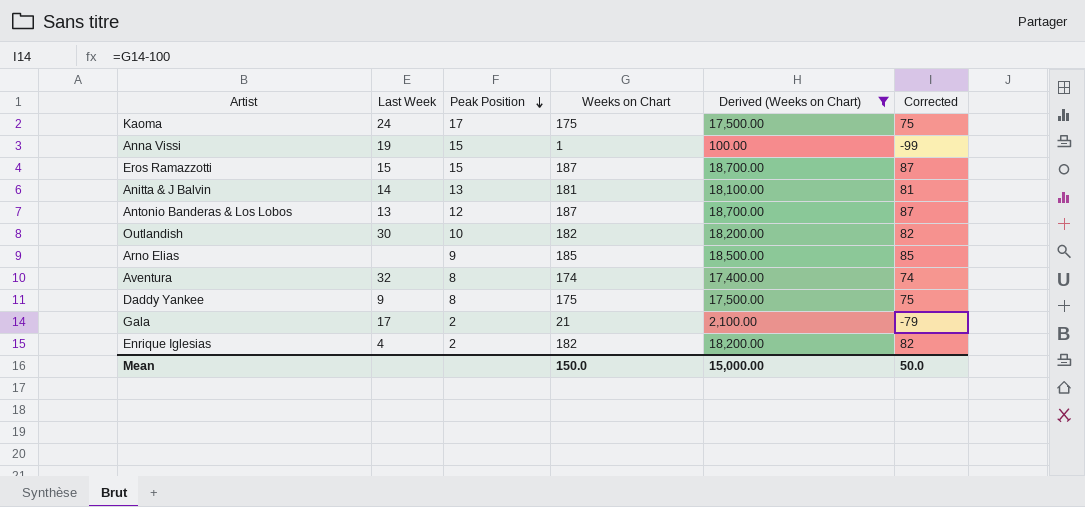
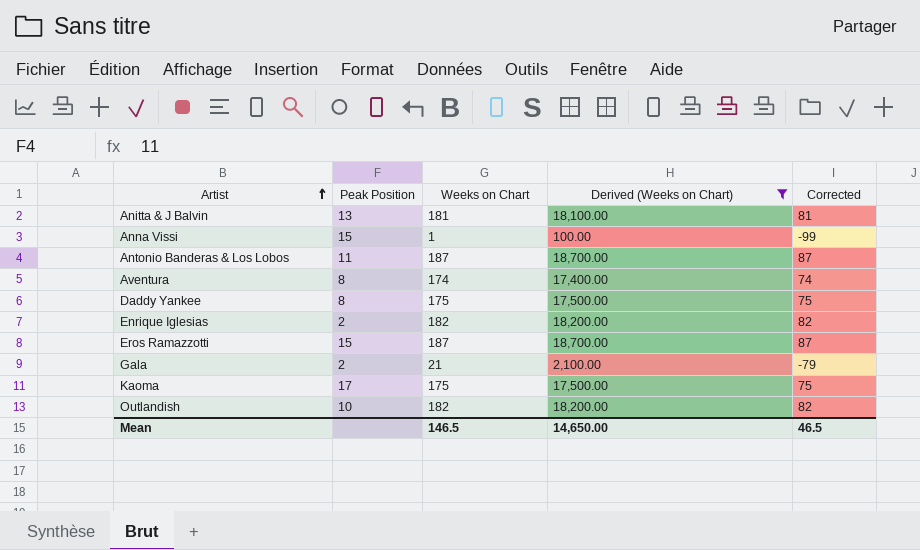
row order: Peak Position descending -> Artist ascending
column Last Week | position: 2 -> none
row Arno Elias: none | 9 | 185 | 18,500.00 | 85 -> none
Antonio Banderas & Los Lobos | Peak Position: 12 -> 11
Mean | Weeks on Chart: 150.0 -> 146.5
Mean | Derived (Weeks on Chart): 15,000.00 -> 14,650.00
Mean | Corrected: 50.0 -> 46.5

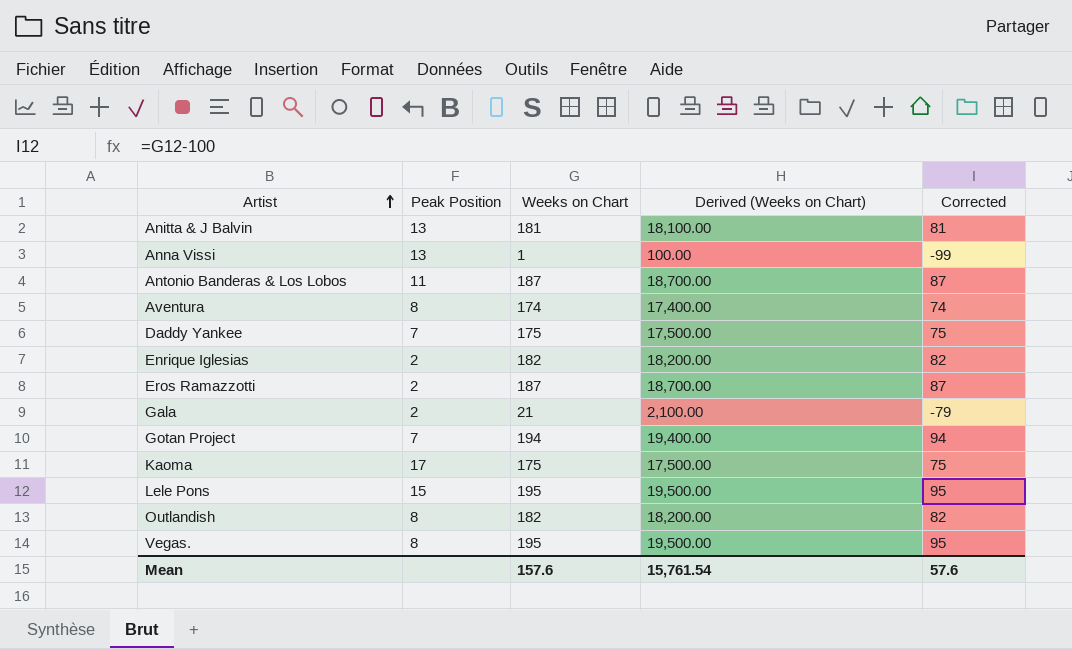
filter: Derived (Weeks on Chart) <= 18,700.00 -> none
Anna Vissi | Peak Position: 15 -> 13
Daddy Yankee | Peak Position: 8 -> 7
Eros Ramazzotti | Peak Position: 15 -> 2
Outlandish | Peak Position: 10 -> 8
Mean | Weeks on Chart: 146.5 -> 157.6
Mean | Derived (Weeks on Chart): 14,650.00 -> 15,761.54
Mean | Corrected: 46.5 -> 57.6

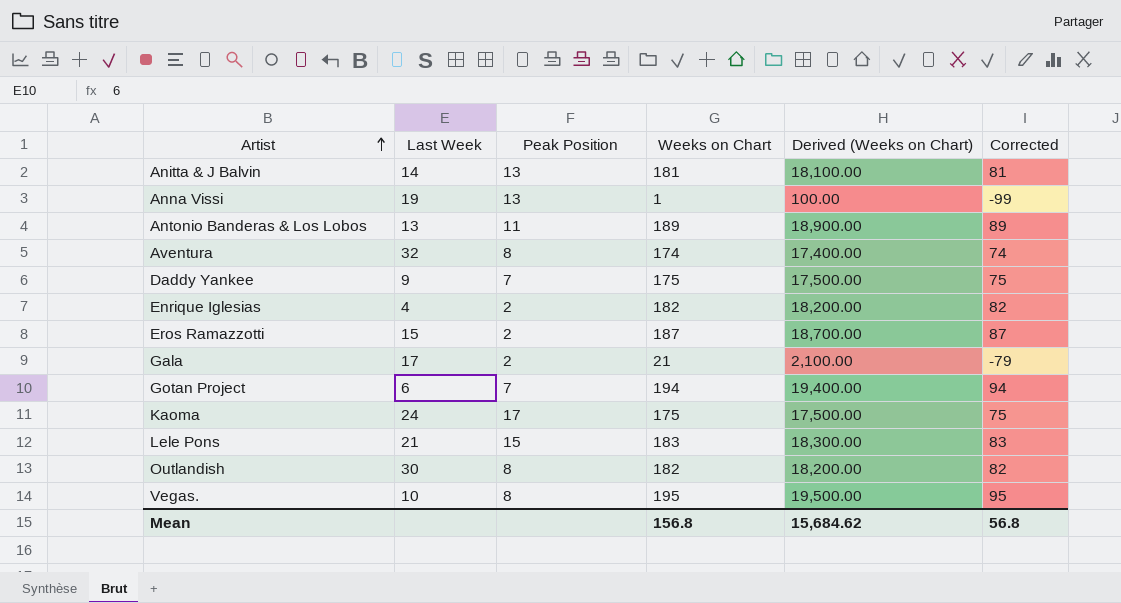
column Last Week | position: none -> 2
Antonio Banderas & Los Lobos | Weeks on Chart: 187 -> 189
Antonio Banderas & Los Lobos | Derived (Weeks on Chart): 18,700.00 -> 18,900.00
Antonio Banderas & Los Lobos | Corrected: 87 -> 89
Lele Pons | Weeks on Chart: 195 -> 183
Lele Pons | Derived (Weeks on Chart): 19,500.00 -> 18,300.00
Lele Pons | Corrected: 95 -> 83
Mean | Weeks on Chart: 157.6 -> 156.8
Mean | Derived (Weeks on Chart): 15,761.54 -> 15,684.62
Mean | Corrected: 57.6 -> 56.8

